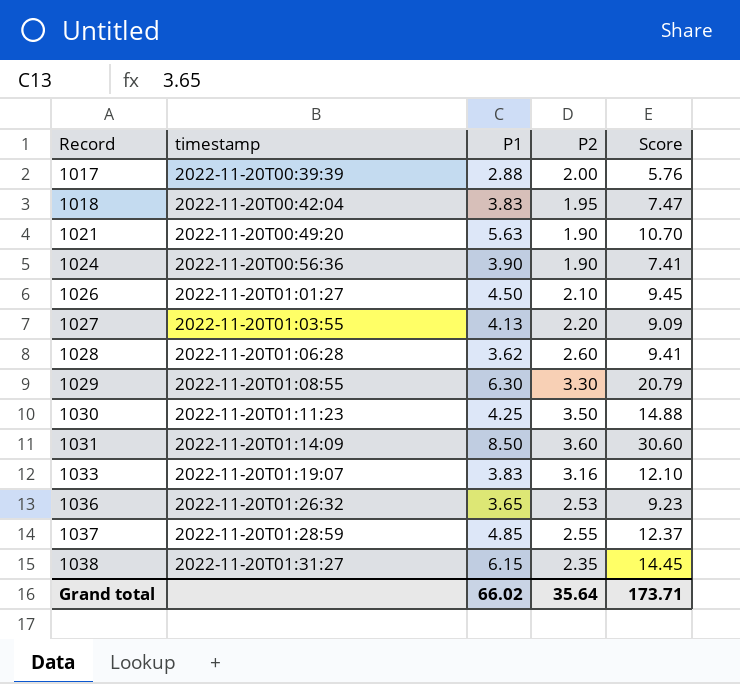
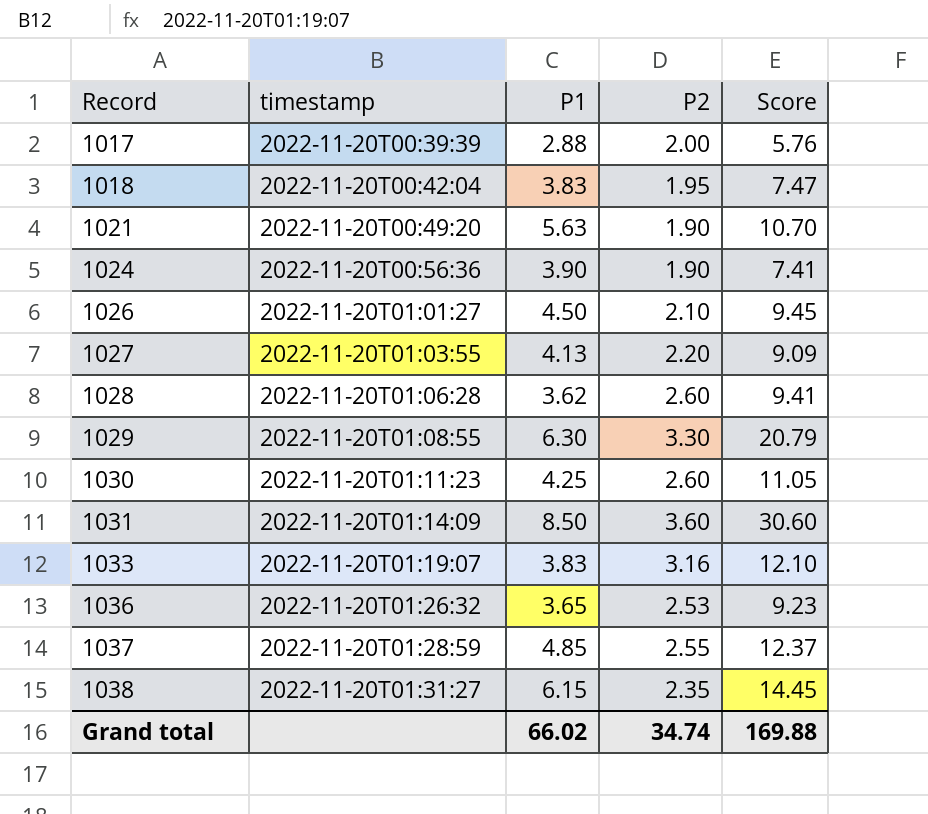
1030 | P2: 3.50 -> 2.60
1030 | Score: 14.88 -> 11.05
Grand total | P2: 35.64 -> 34.74
Grand total | Score: 173.71 -> 169.88

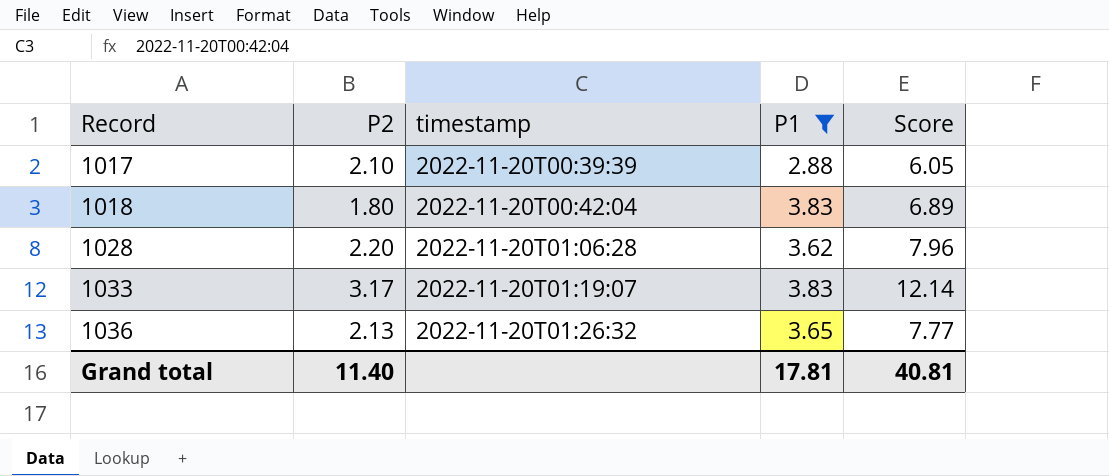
filter: none -> P1 <= 3.83
column P2 | position: 4 -> 2
1017 | P2: 2.00 -> 2.10
1017 | Score: 5.76 -> 6.05
1018 | P2: 1.95 -> 1.80
1018 | Score: 7.47 -> 6.89
1028 | P2: 2.60 -> 2.20
1028 | Score: 9.41 -> 7.96
1033 | P2: 3.16 -> 3.17
1033 | Score: 12.10 -> 12.14
1036 | P2: 2.53 -> 2.13
1036 | Score: 9.23 -> 7.77
Grand total | P2: 34.74 -> 11.40
Grand total | P1: 66.02 -> 17.81
Grand total | Score: 169.88 -> 40.81

